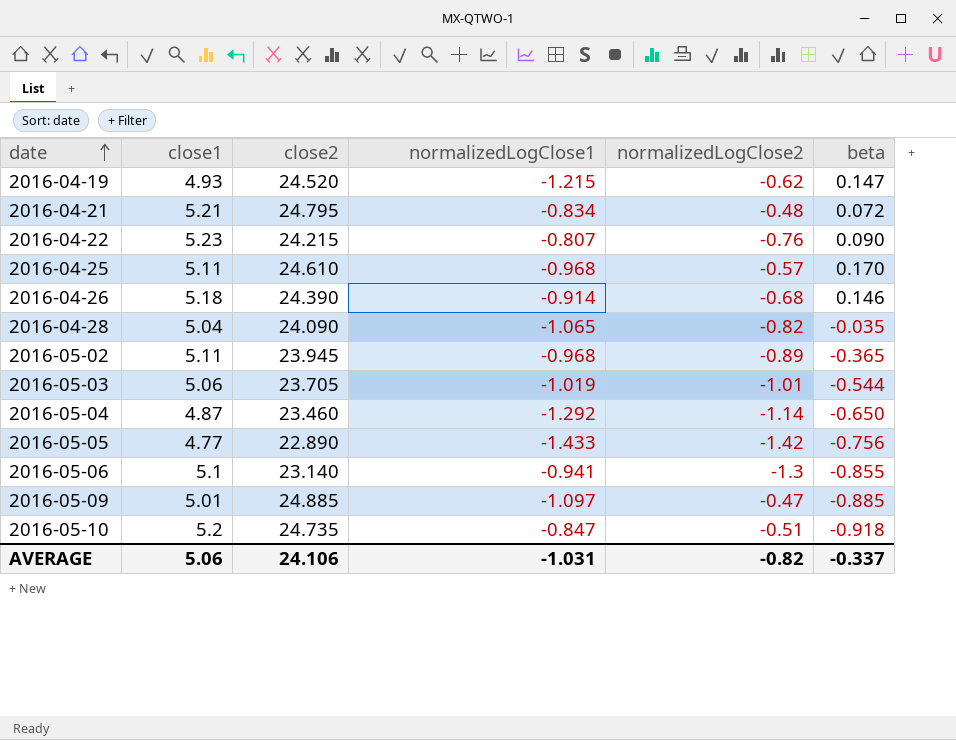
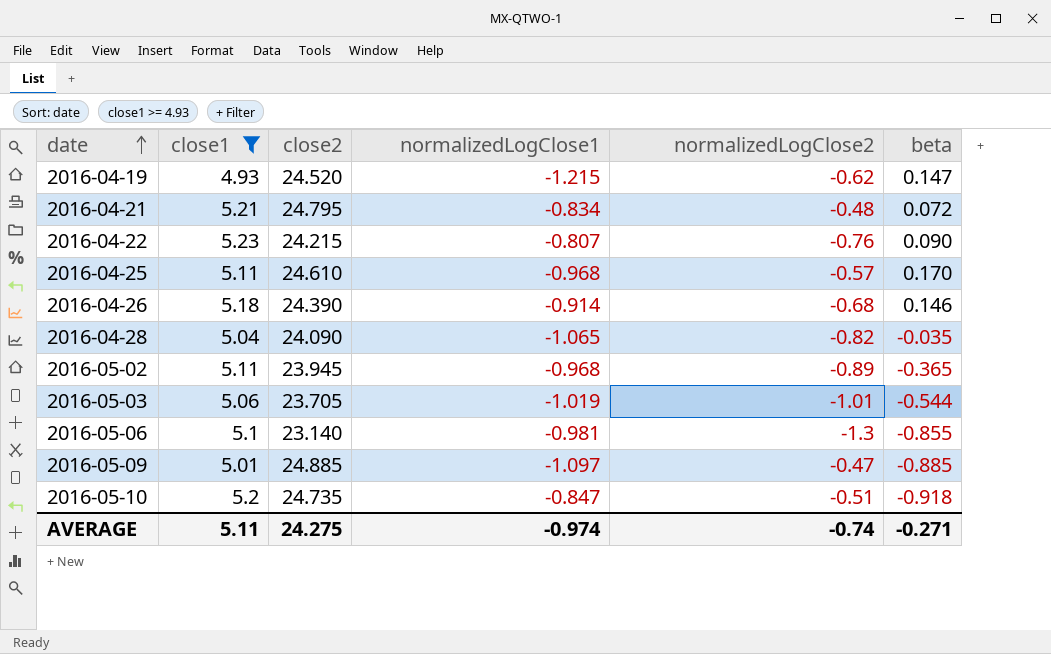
filter: none -> close1 >= 4.93
2016-05-06 | normalizedLogClose1: -0.941 -> -0.981
AVERAGE | close1: 5.06 -> 5.11
AVERAGE | close2: 24.106 -> 24.275
AVERAGE | normalizedLogClose1: -1.031 -> -0.974
AVERAGE | normalizedLogClose2: -0.82 -> -0.74
AVERAGE | beta: -0.337 -> -0.271

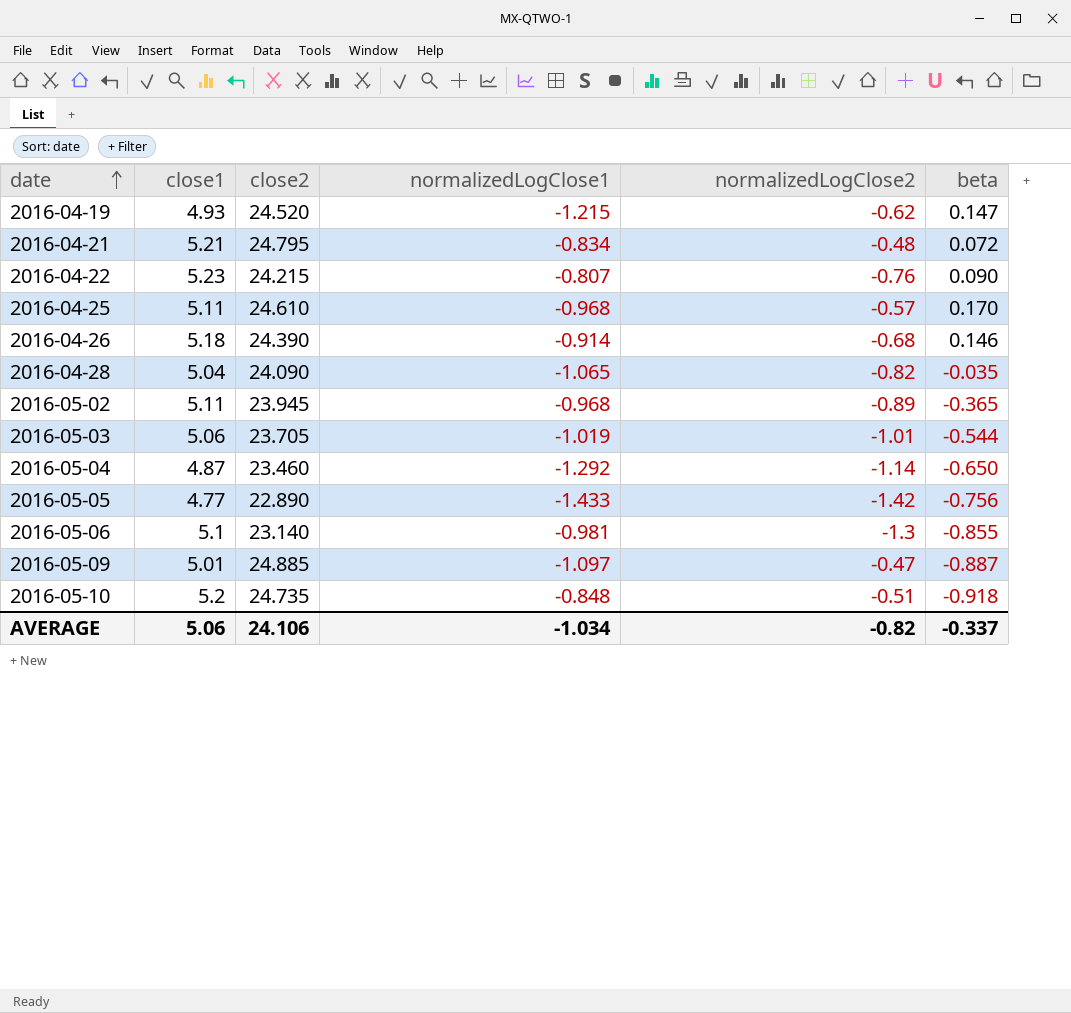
filter: close1 >= 4.93 -> none
2016-05-09 | beta: -0.885 -> -0.887
2016-05-10 | normalizedLogClose1: -0.847 -> -0.848
AVERAGE | close1: 5.11 -> 5.06
AVERAGE | close2: 24.275 -> 24.106
AVERAGE | normalizedLogClose1: -0.974 -> -1.034
AVERAGE | normalizedLogClose2: -0.74 -> -0.82
AVERAGE | beta: -0.271 -> -0.337

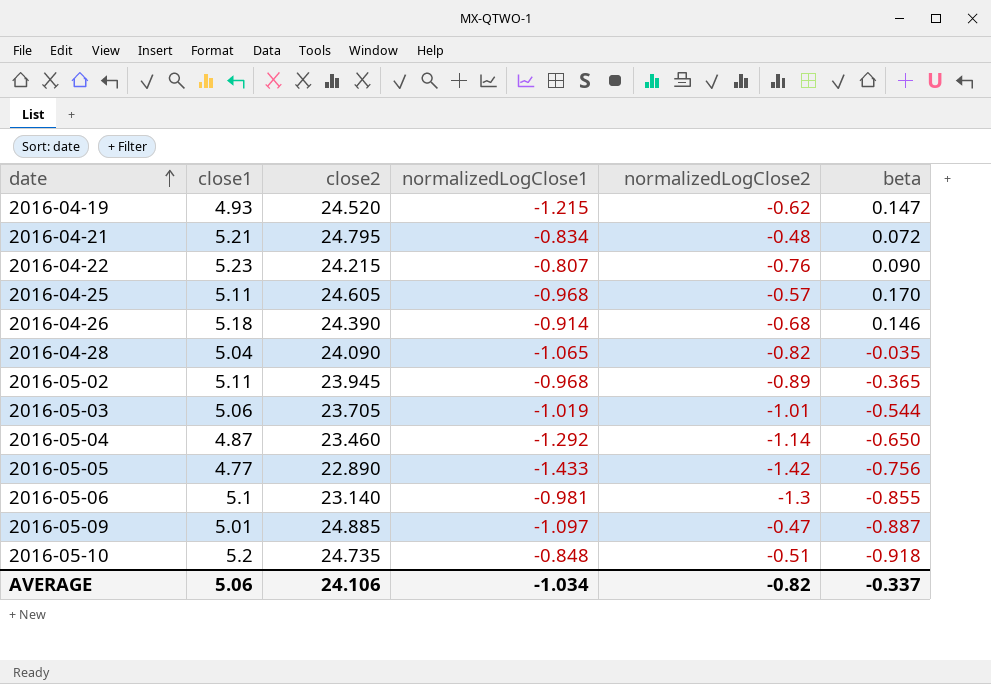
2016-04-25 | close2: 24.610 -> 24.605

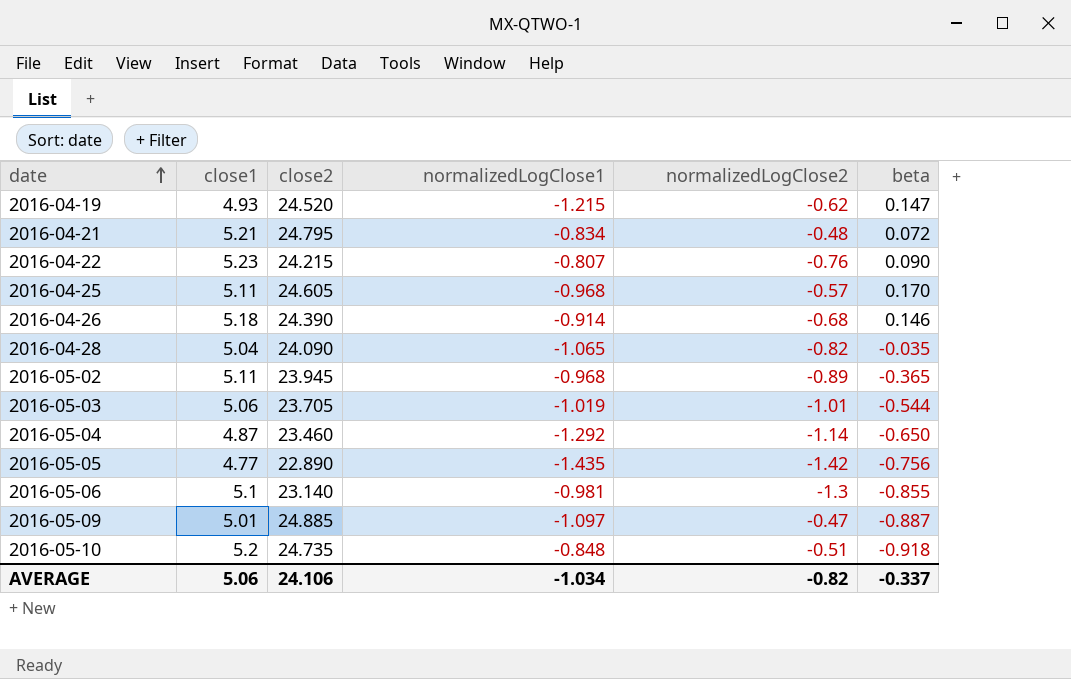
2016-05-05 | normalizedLogClose1: -1.433 -> -1.435

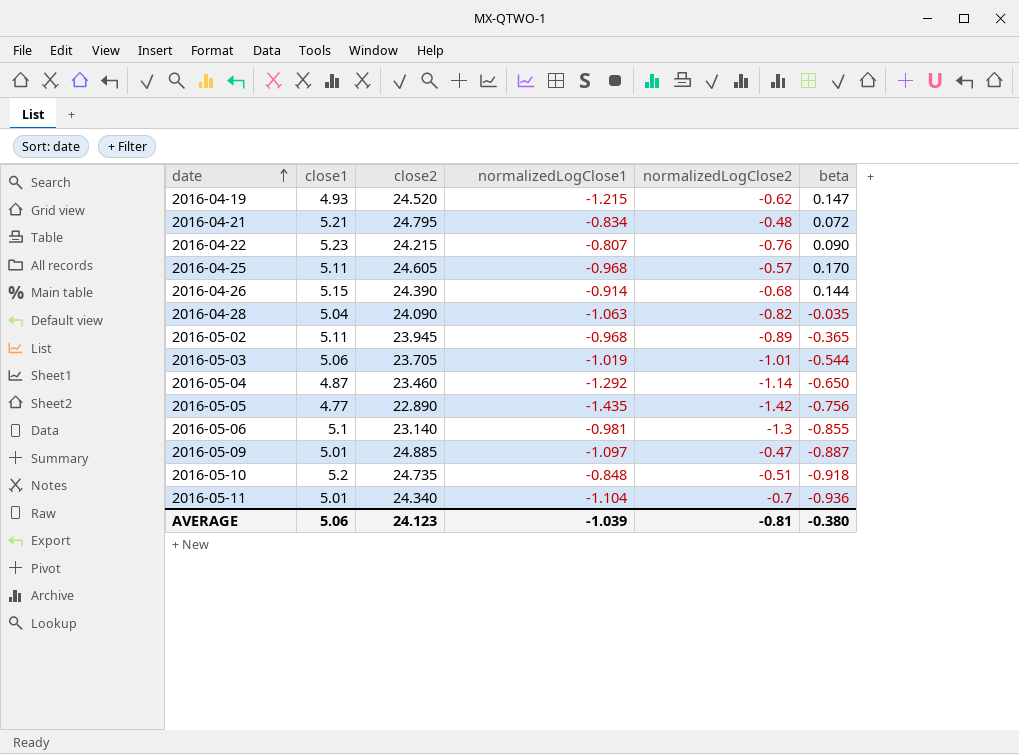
2016-04-26 | close1: 5.18 -> 5.15
2016-04-26 | beta: 0.146 -> 0.144
2016-04-28 | normalizedLogClose1: -1.065 -> -1.063
row 2016-05-11: none -> 5.01 | 24.340 | -1.104 | -0.7 | -0.936
AVERAGE | close2: 24.106 -> 24.123
AVERAGE | normalizedLogClose1: -1.034 -> -1.039
AVERAGE | normalizedLogClose2: -0.82 -> -0.81
AVERAGE | beta: -0.337 -> -0.380

